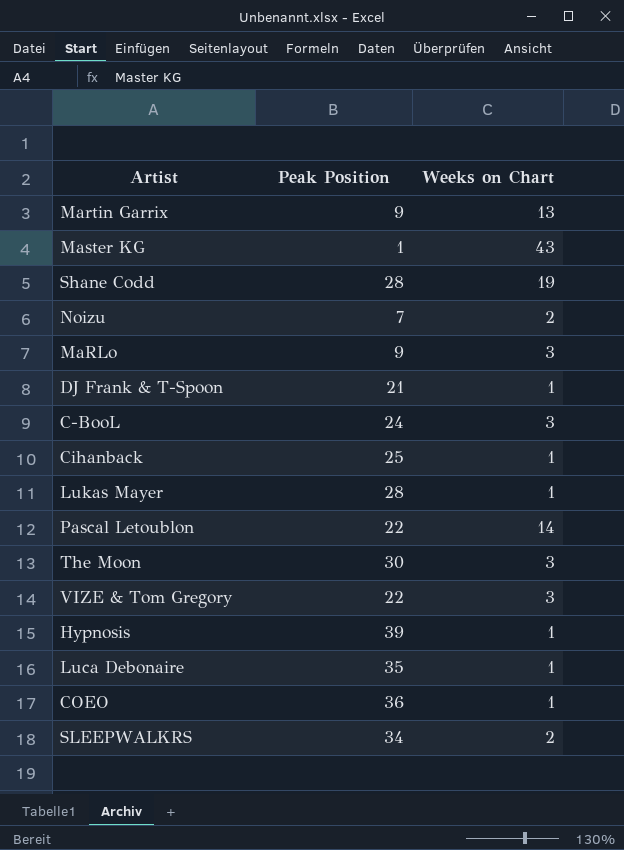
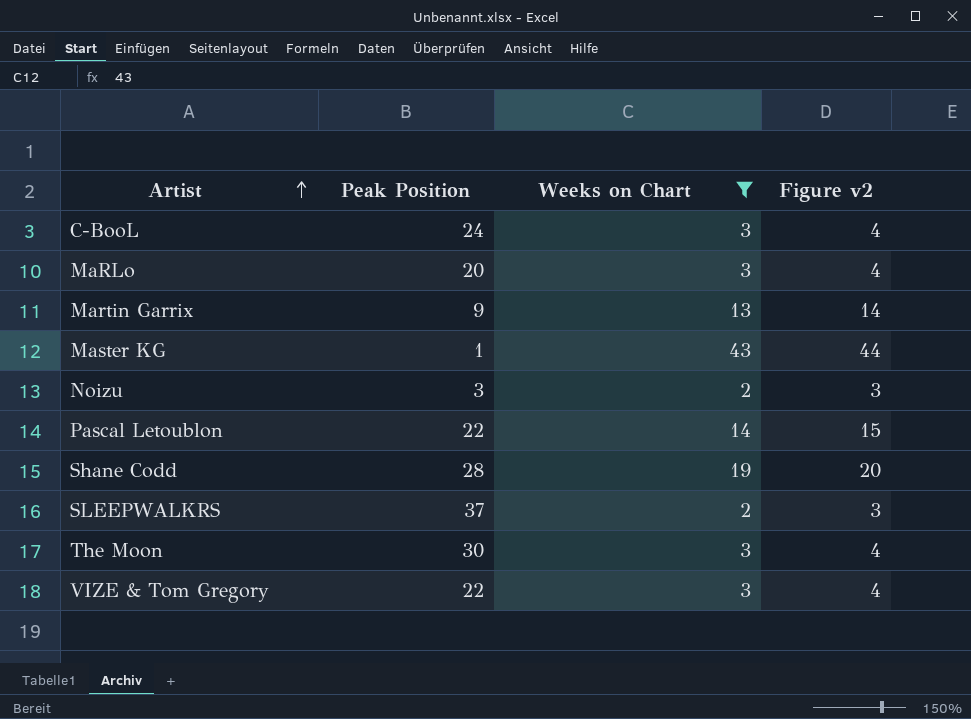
filter: none -> Weeks on Chart != 1
row order: none -> Artist ascending
column Figure v2 | formula: none -> [Weeks on Chart] + 1
MaRLo | Peak Position: 9 -> 20
Noizu | Peak Position: 7 -> 3
SLEEPWALKRS | Peak Position: 34 -> 37

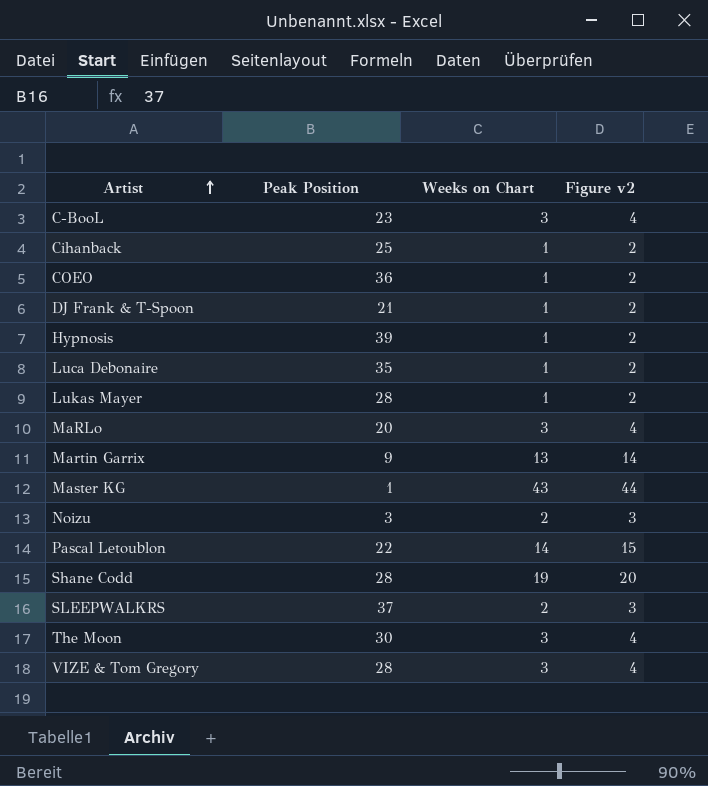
filter: Weeks on Chart != 1 -> none
C-BooL | Peak Position: 24 -> 23
VIZE & Tom Gregory | Peak Position: 22 -> 28

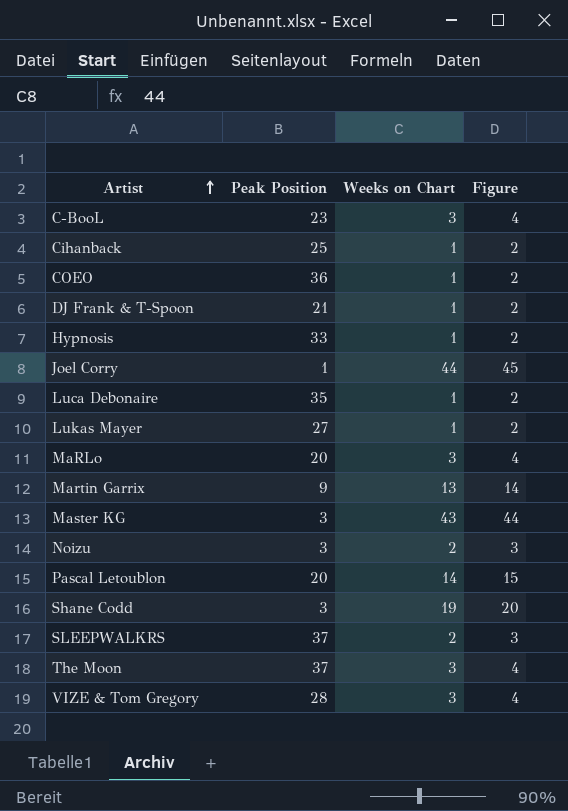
column name: Figure v2 -> Figure
Hypnosis | Peak Position: 39 -> 33
row Joel Corry: none -> 1 | 44 | 45
Lukas Mayer | Peak Position: 28 -> 27
Master KG | Peak Position: 1 -> 3
Pascal Letoublon | Peak Position: 22 -> 20
Shane Codd | Peak Position: 28 -> 3
The Moon | Peak Position: 30 -> 37

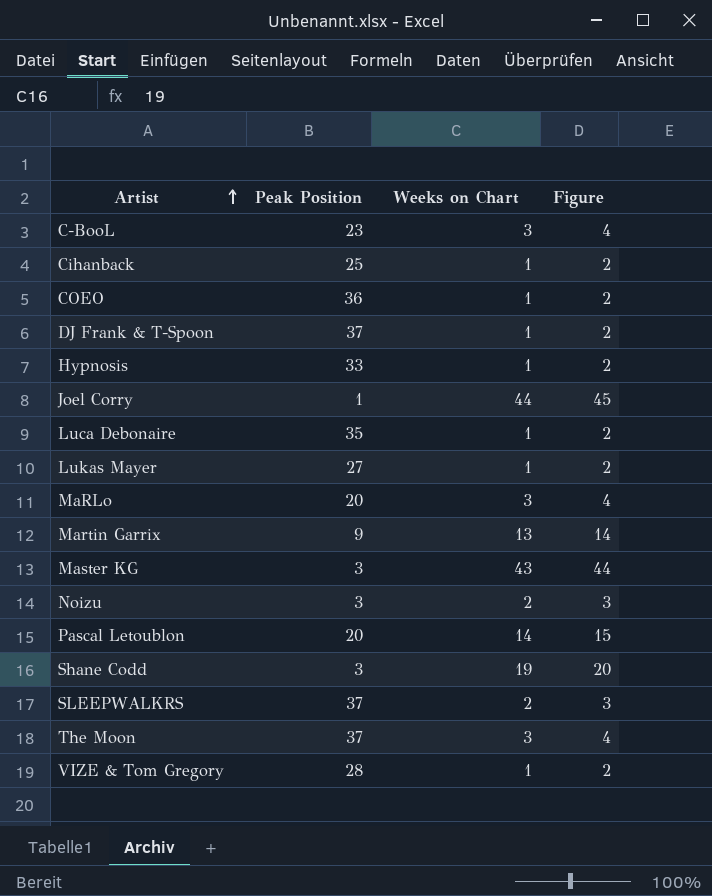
DJ Frank & T-Spoon | Peak Position: 21 -> 37
VIZE & Tom Gregory | Weeks on Chart: 3 -> 1
VIZE & Tom Gregory | Figure: 4 -> 2

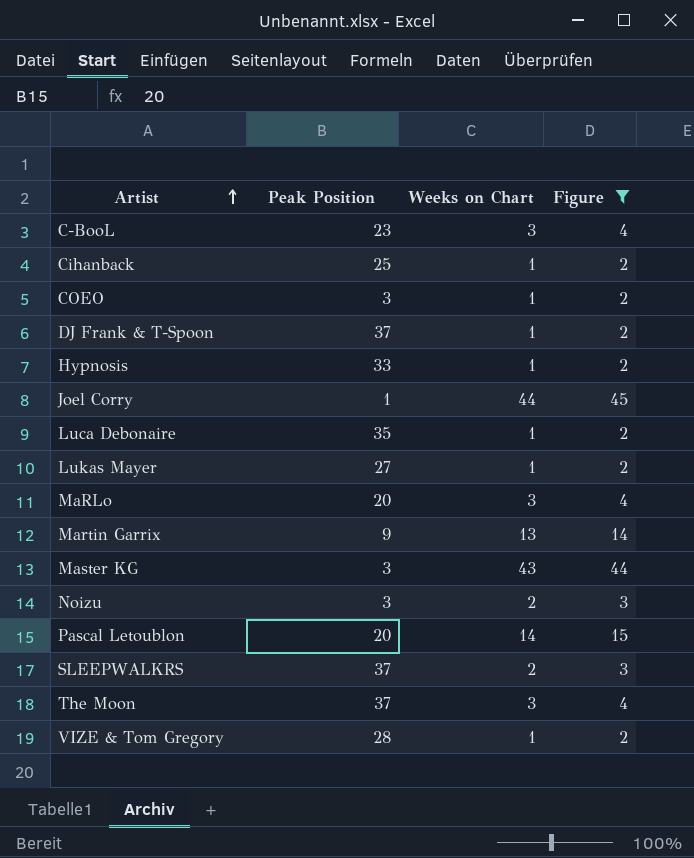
filter: none -> Figure != 20
COEO | Peak Position: 36 -> 3

